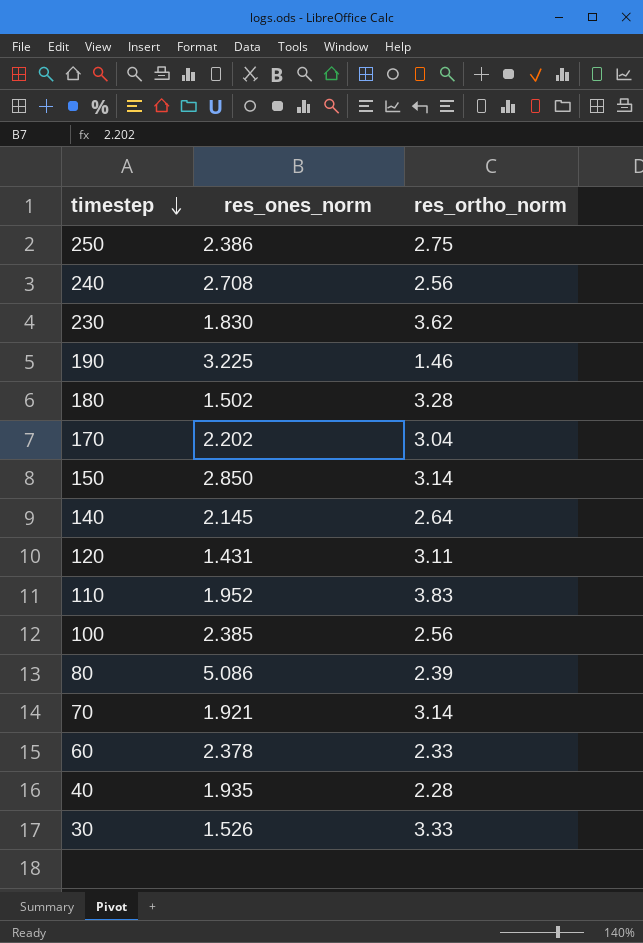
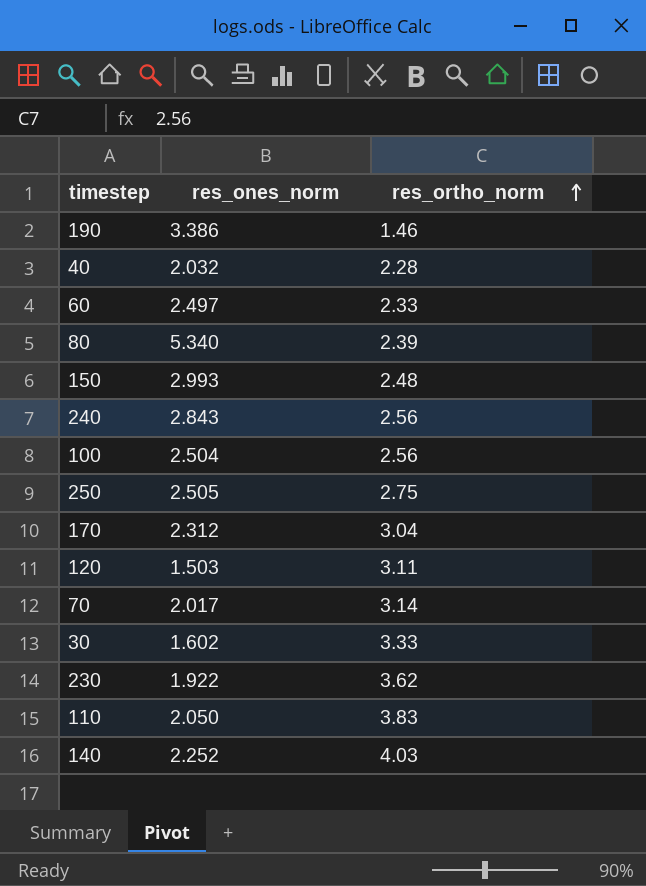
row order: timestep descending -> res_ortho_norm ascending
row 180: 1.502 | 3.28 -> none
190 | res_ones_norm: 3.225 -> 3.386
40 | res_ones_norm: 1.935 -> 2.032
60 | res_ones_norm: 2.378 -> 2.497
80 | res_ones_norm: 5.086 -> 5.340
150 | res_ones_norm: 2.850 -> 2.993
150 | res_ortho_norm: 3.14 -> 2.48
240 | res_ones_norm: 2.708 -> 2.843
100 | res_ones_norm: 2.385 -> 2.504
250 | res_ones_norm: 2.386 -> 2.505
170 | res_ones_norm: 2.202 -> 2.312
120 | res_ones_norm: 1.431 -> 1.503
70 | res_ones_norm: 1.921 -> 2.017
30 | res_ones_norm: 1.526 -> 1.602
230 | res_ones_norm: 1.830 -> 1.922
110 | res_ones_norm: 1.952 -> 2.050
140 | res_ones_norm: 2.145 -> 2.252
140 | res_ortho_norm: 2.64 -> 4.03

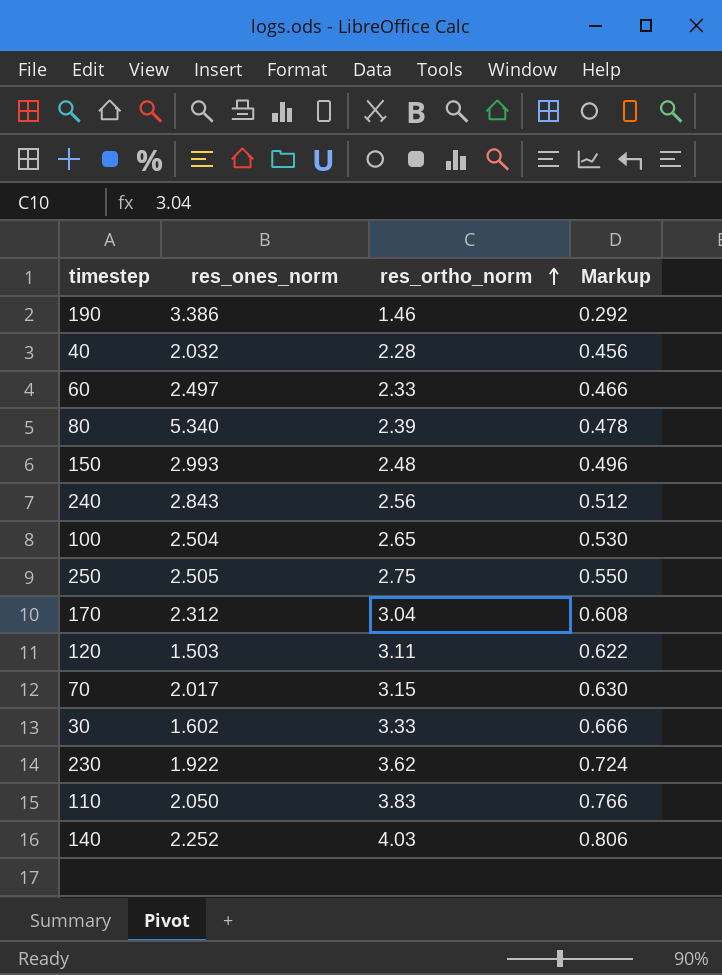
column Markup | formula: none -> [res_ortho_norm] * 0.2
100 | res_ortho_norm: 2.56 -> 2.65
70 | res_ortho_norm: 3.14 -> 3.15

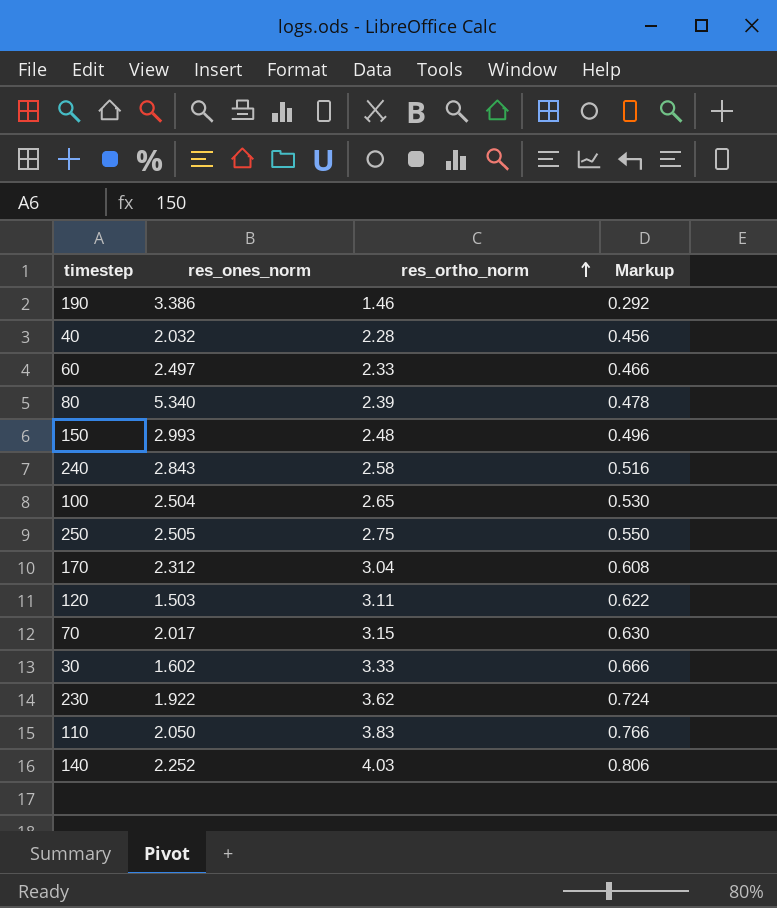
240 | res_ortho_norm: 2.56 -> 2.58
240 | Markup: 0.512 -> 0.516

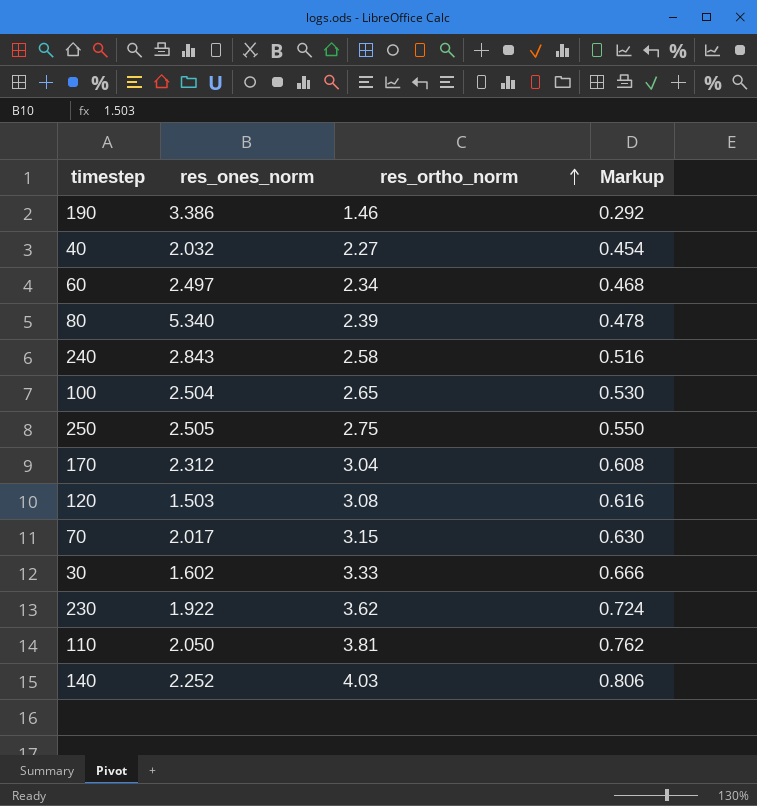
row 150: 2.993 | 2.48 | 0.496 -> none
40 | res_ortho_norm: 2.28 -> 2.27
40 | Markup: 0.456 -> 0.454
60 | res_ortho_norm: 2.33 -> 2.34
60 | Markup: 0.466 -> 0.468
120 | res_ortho_norm: 3.11 -> 3.08
120 | Markup: 0.622 -> 0.616
110 | res_ortho_norm: 3.83 -> 3.81
110 | Markup: 0.766 -> 0.762

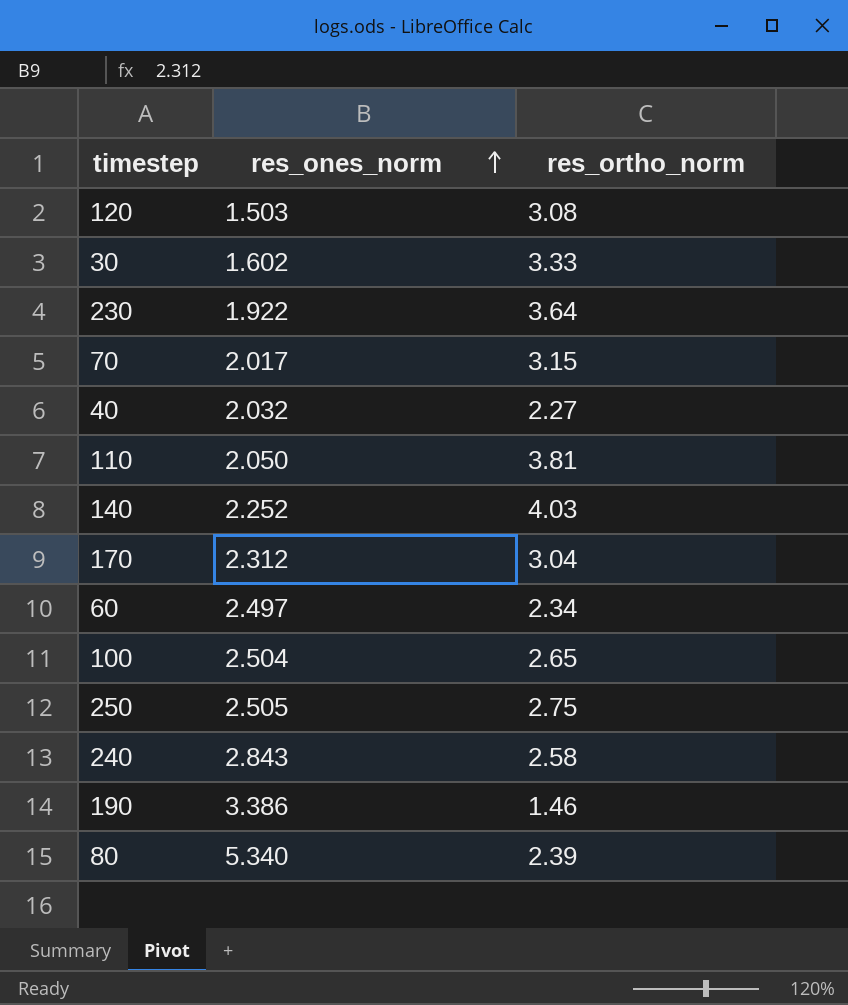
row order: res_ortho_norm ascending -> res_ones_norm ascending
column Markup | formula: [res_ortho_norm] * 0.2 -> none
230 | res_ortho_norm: 3.62 -> 3.64

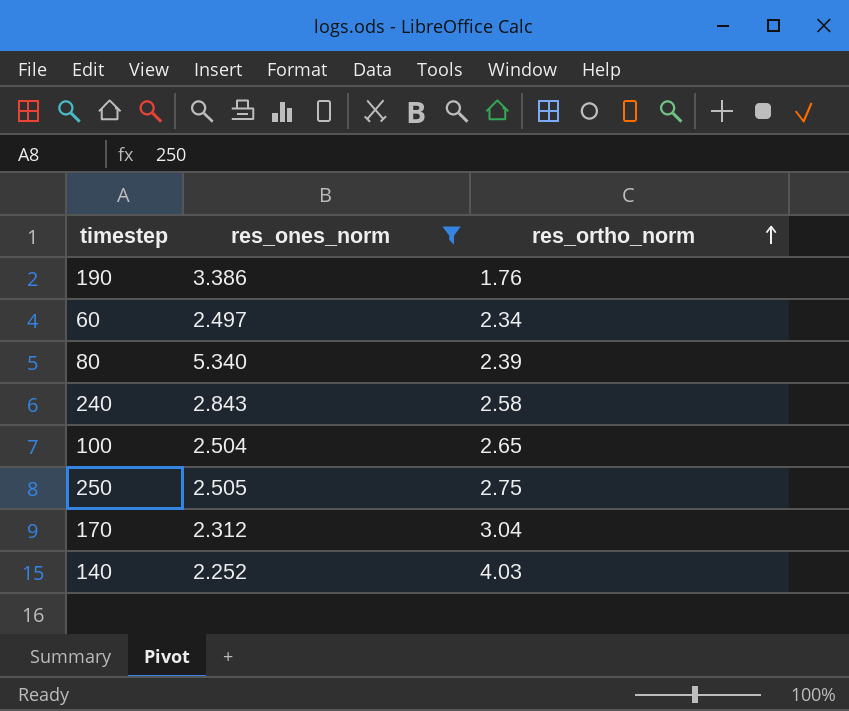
filter: none -> res_ones_norm >= 2.252
row order: res_ones_norm ascending -> res_ortho_norm ascending
190 | res_ortho_norm: 1.46 -> 1.76

